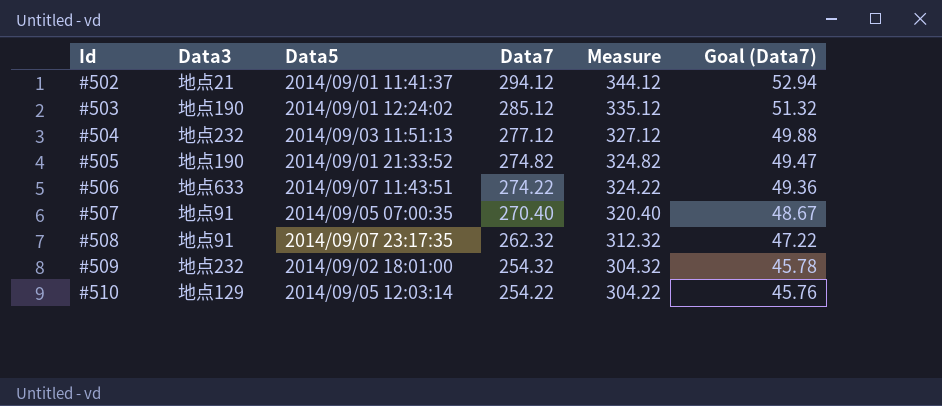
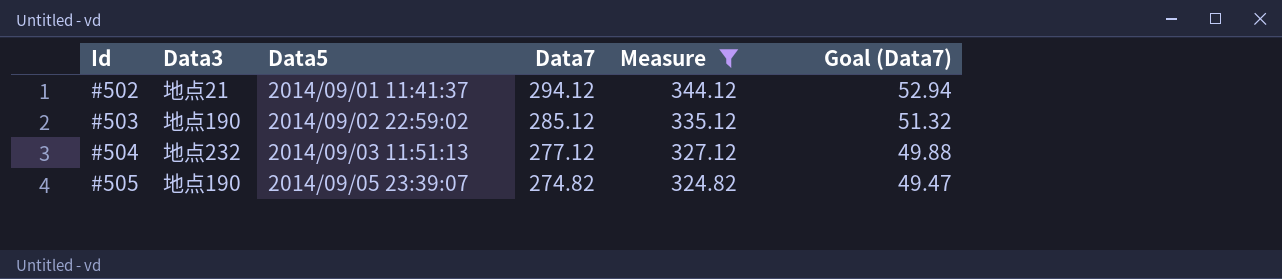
filter: none -> Measure >= 324.82
#503 | Data5: 2014/09/01 12:24:02 -> 2014/09/02 22:59:02
#505 | Data5: 2014/09/01 21:33:52 -> 2014/09/05 23:39:07

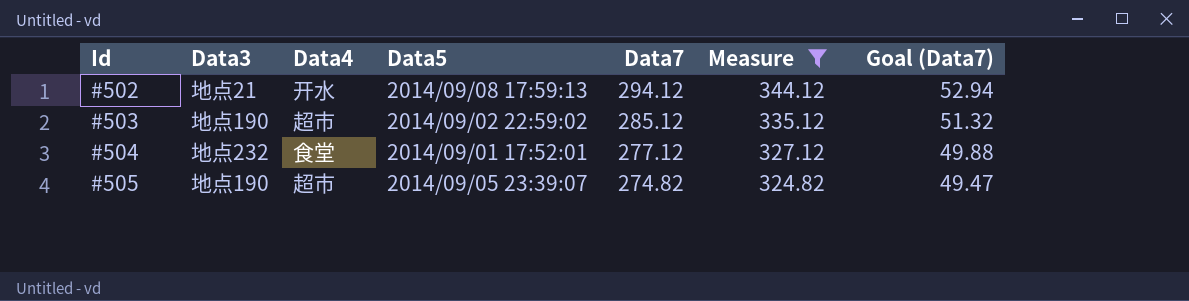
column Data4 | position: none -> 3
#502 | Data5: 2014/09/01 11:41:37 -> 2014/09/08 17:59:13
#504 | Data5: 2014/09/03 11:51:13 -> 2014/09/01 17:52:01

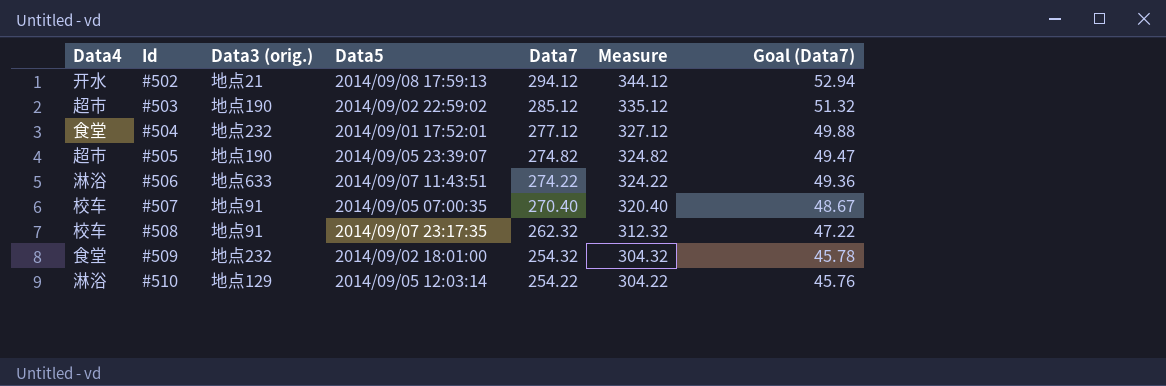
filter: Measure >= 324.82 -> none
column Data4 | position: 3 -> 1
column name: Data3 -> Data3 (orig.)

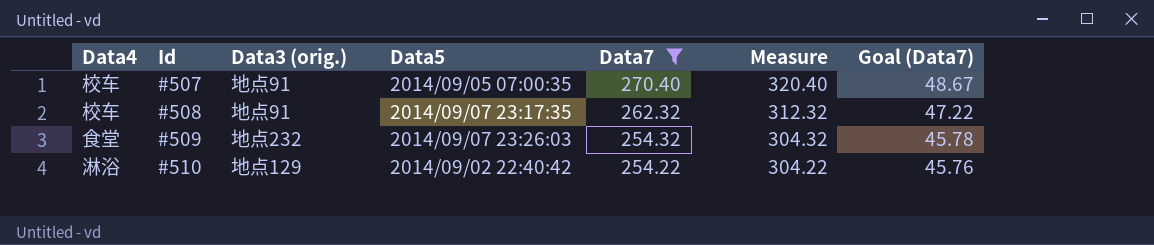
filter: none -> Data7 <= 270.40
#509 | Data5: 2014/09/02 18:01:00 -> 2014/09/07 23:26:03
#510 | Data5: 2014/09/05 12:03:14 -> 2014/09/02 22:40:42

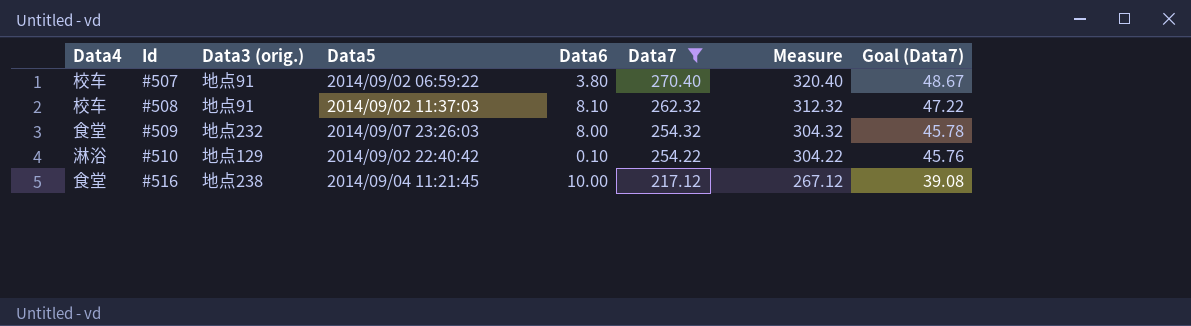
column Data6 | position: none -> 5
#507 | Data5: 2014/09/05 07:00:35 -> 2014/09/02 06:59:22
#508 | Data5: 2014/09/07 23:17:35 -> 2014/09/02 11:37:03
row #516: none -> 食堂 | 地点238 | 2014/09/04 11:21:45 | 10.00 | 217.12 | 267.12 | 39.08

